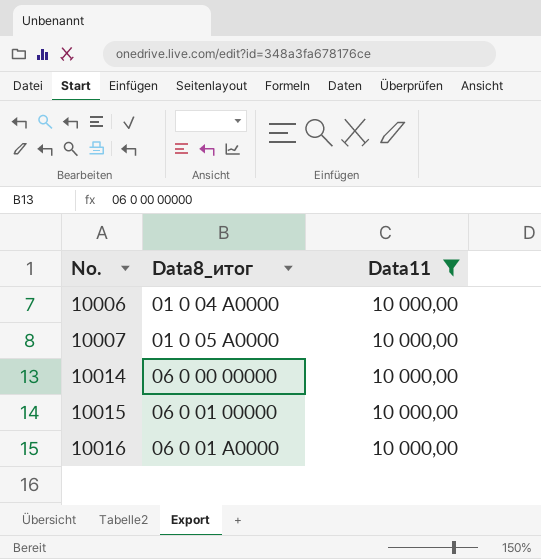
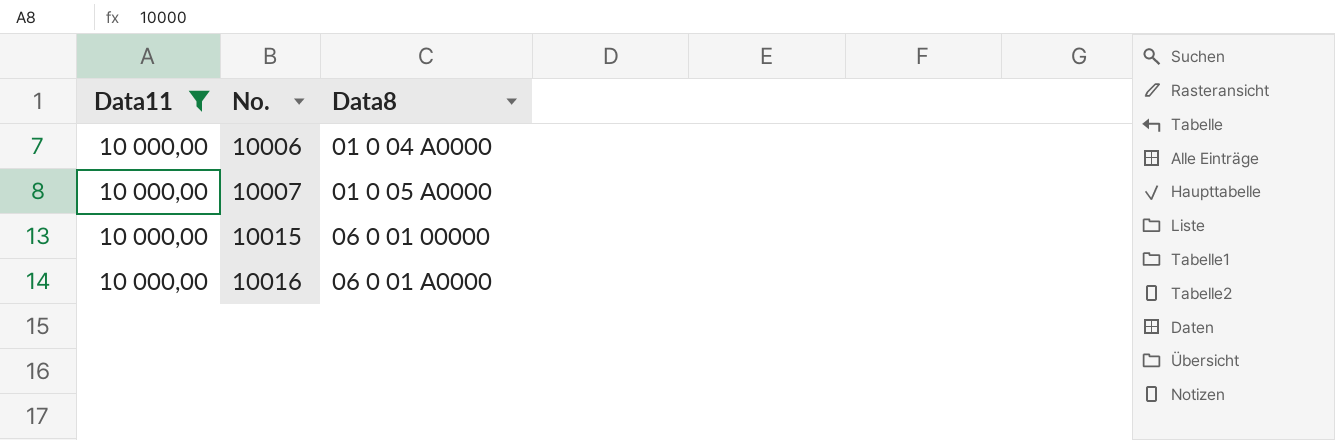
column Data11 | position: 3 -> 1
column name: Data8_итог -> Data8
row 10014: 06 0 00 00000 | 10 000,00 -> none

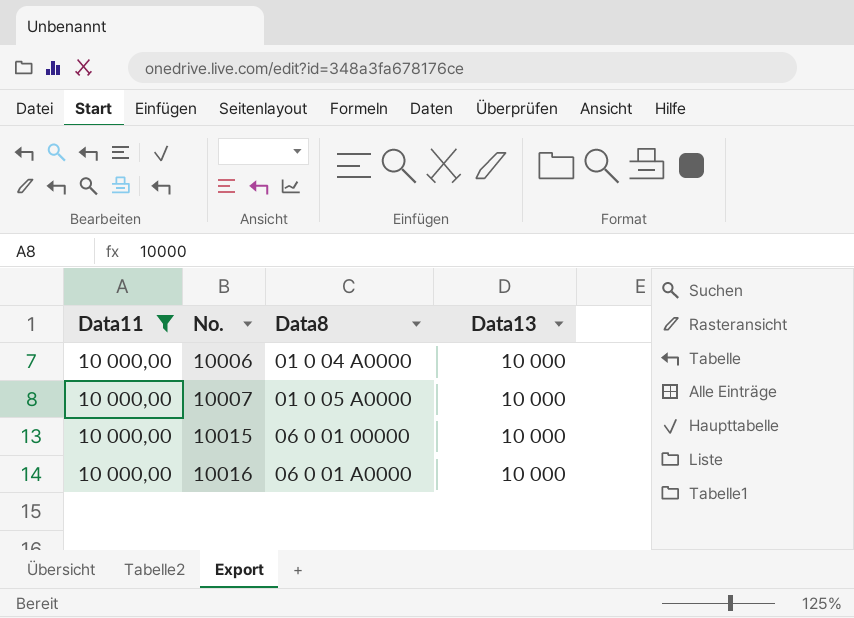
column Data13 | position: none -> 4

